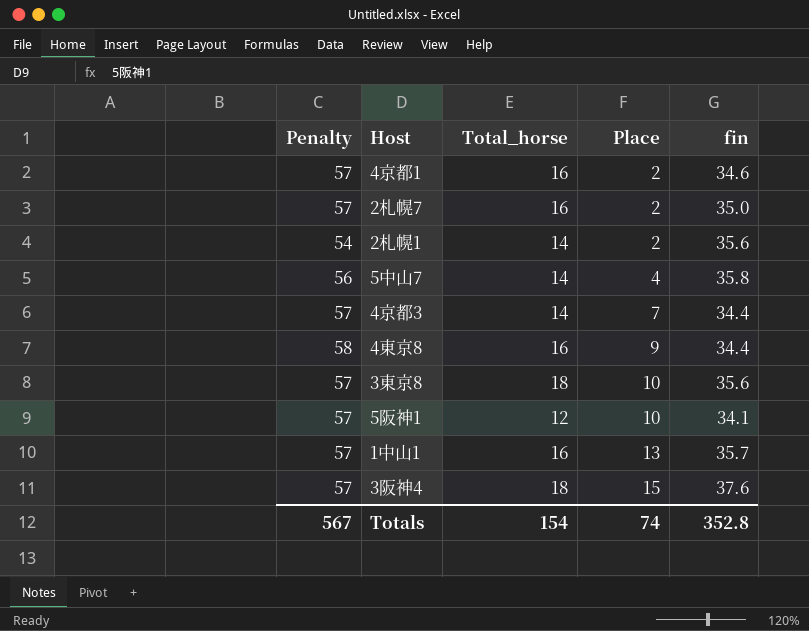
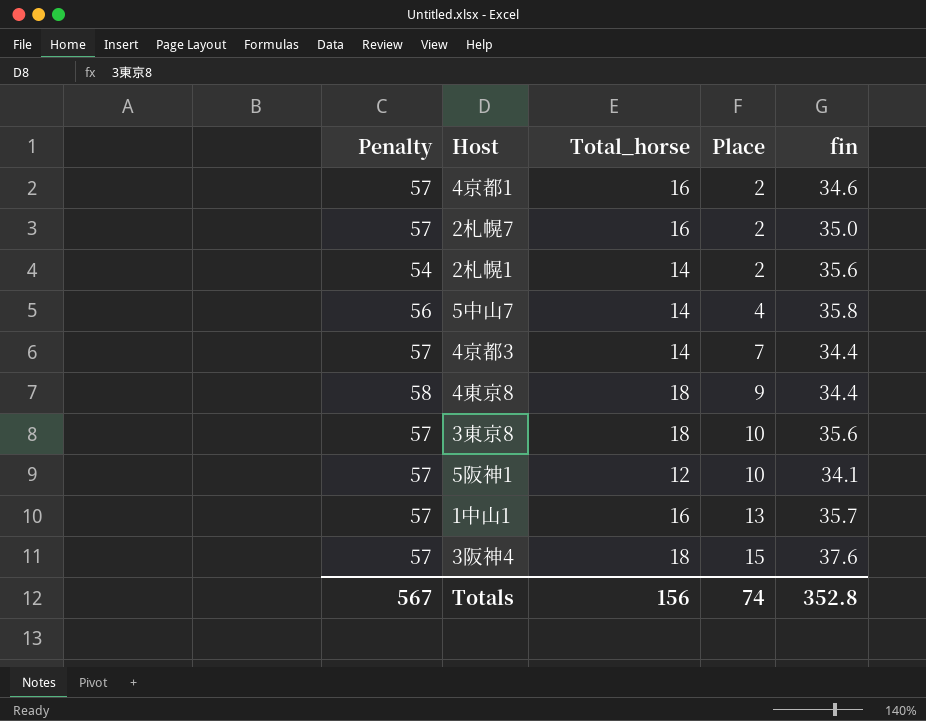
4東京8 | Total_horse: 16 -> 18
Totals | Total_horse: 154 -> 156

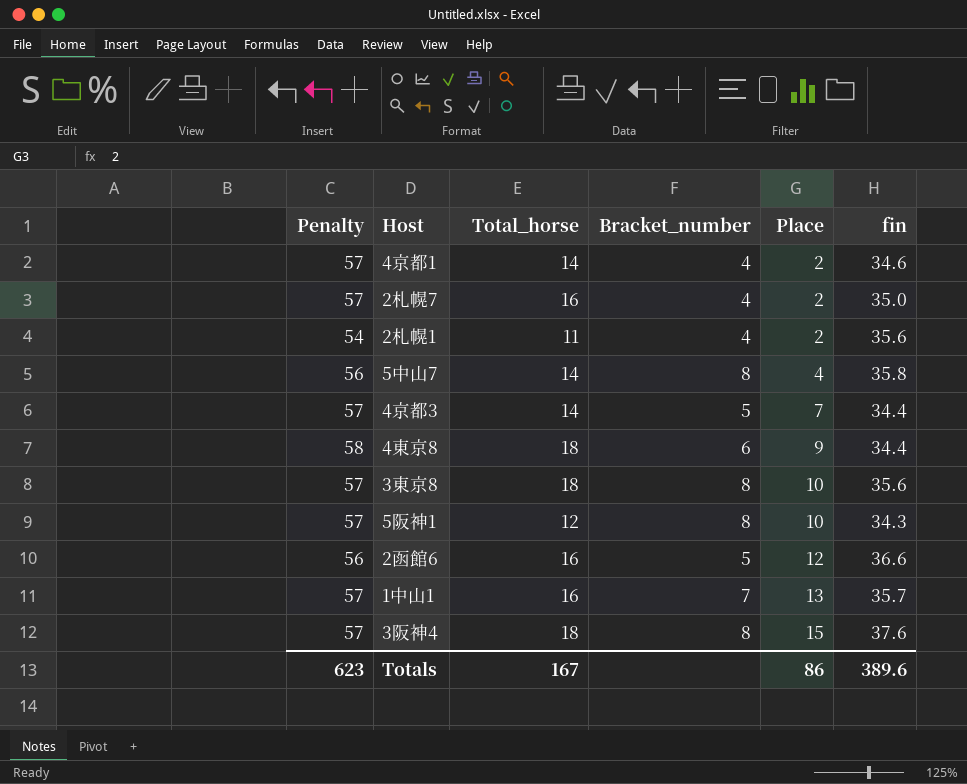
column Bracket_number | position: none -> 4
4京都1 | Total_horse: 16 -> 14
2札幌1 | Total_horse: 14 -> 11
5阪神1 | fin: 34.1 -> 34.3
row 2函館6: none -> 56 | 16 | 5 | 12 | 36.6
Totals | Penalty: 567 -> 623
Totals | Total_horse: 156 -> 167
Totals | Place: 74 -> 86
Totals | fin: 352.8 -> 389.6

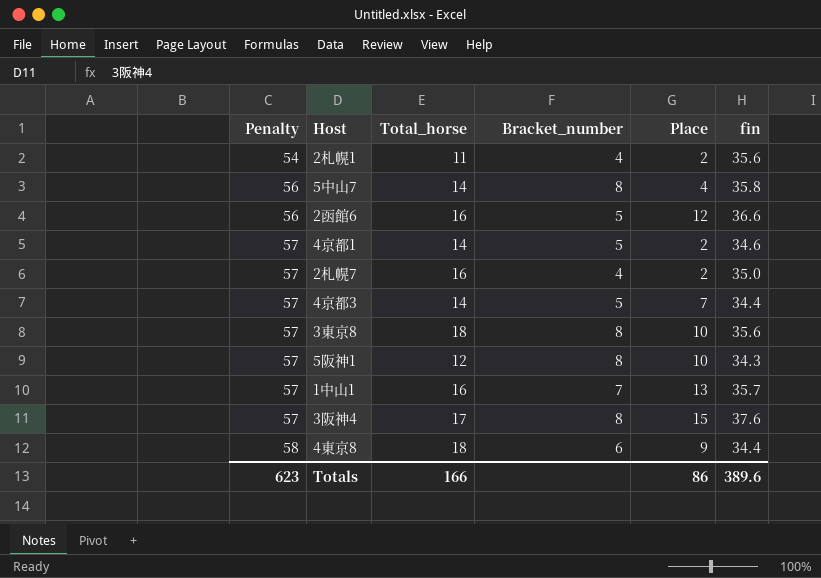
row order: Place ascending -> Penalty ascending
4京都1 | Bracket_number: 4 -> 5
3阪神4 | Total_horse: 18 -> 17
Totals | Total_horse: 167 -> 166

